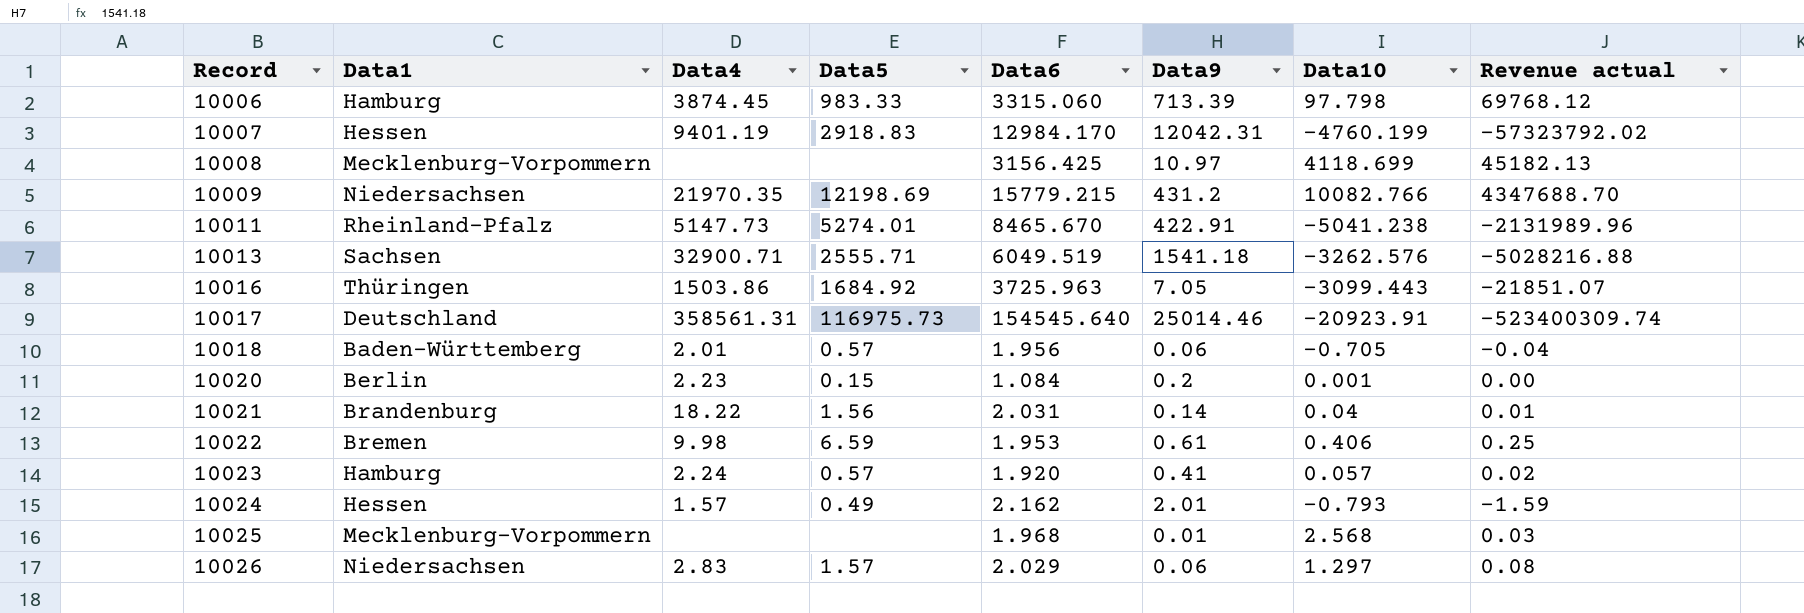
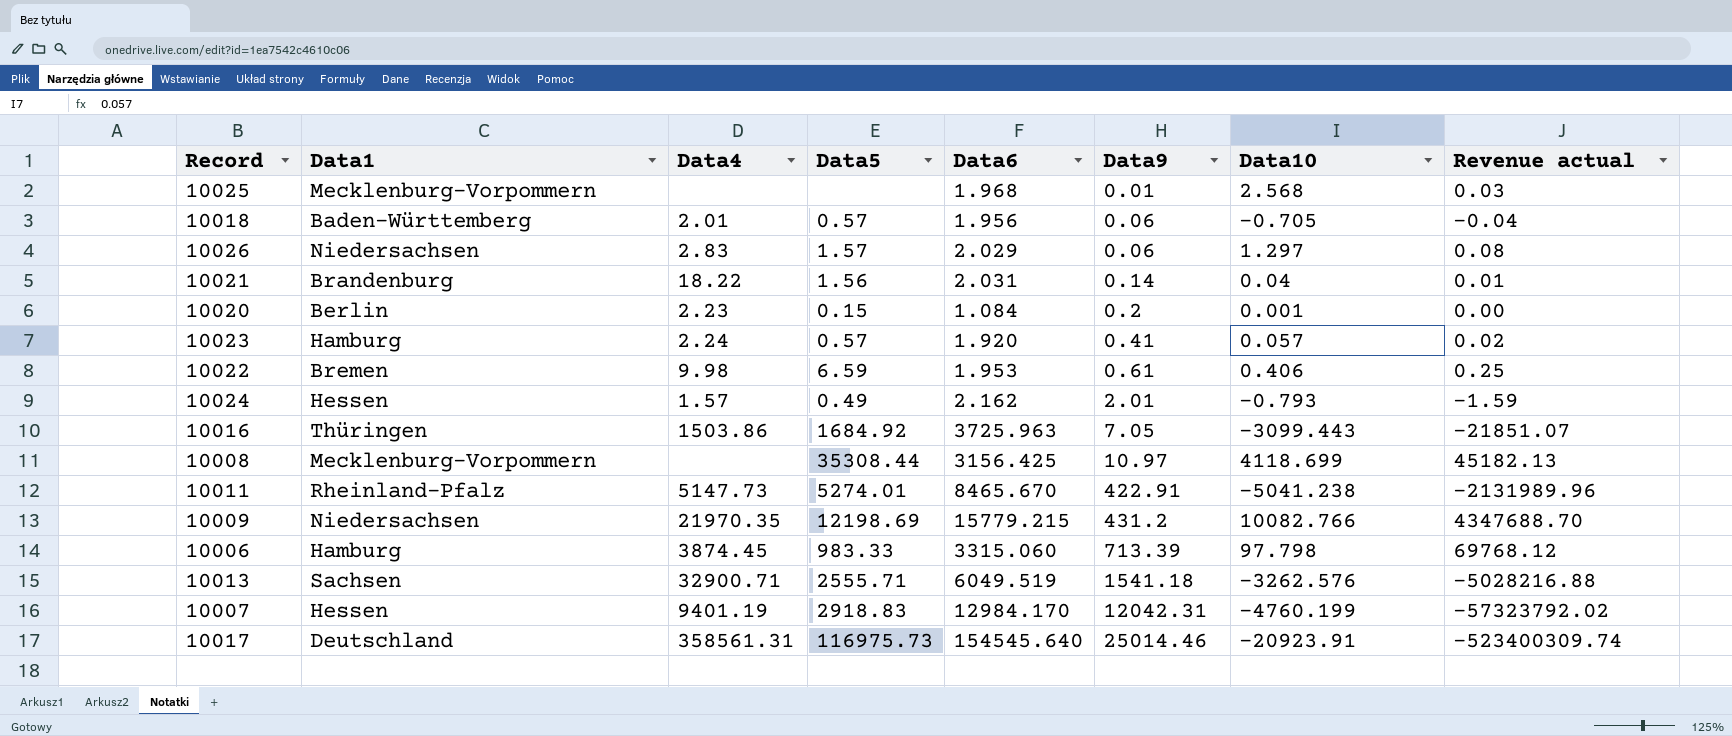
row order: Record ascending -> Data9 ascending
10008 | Data5: none -> 35308.44

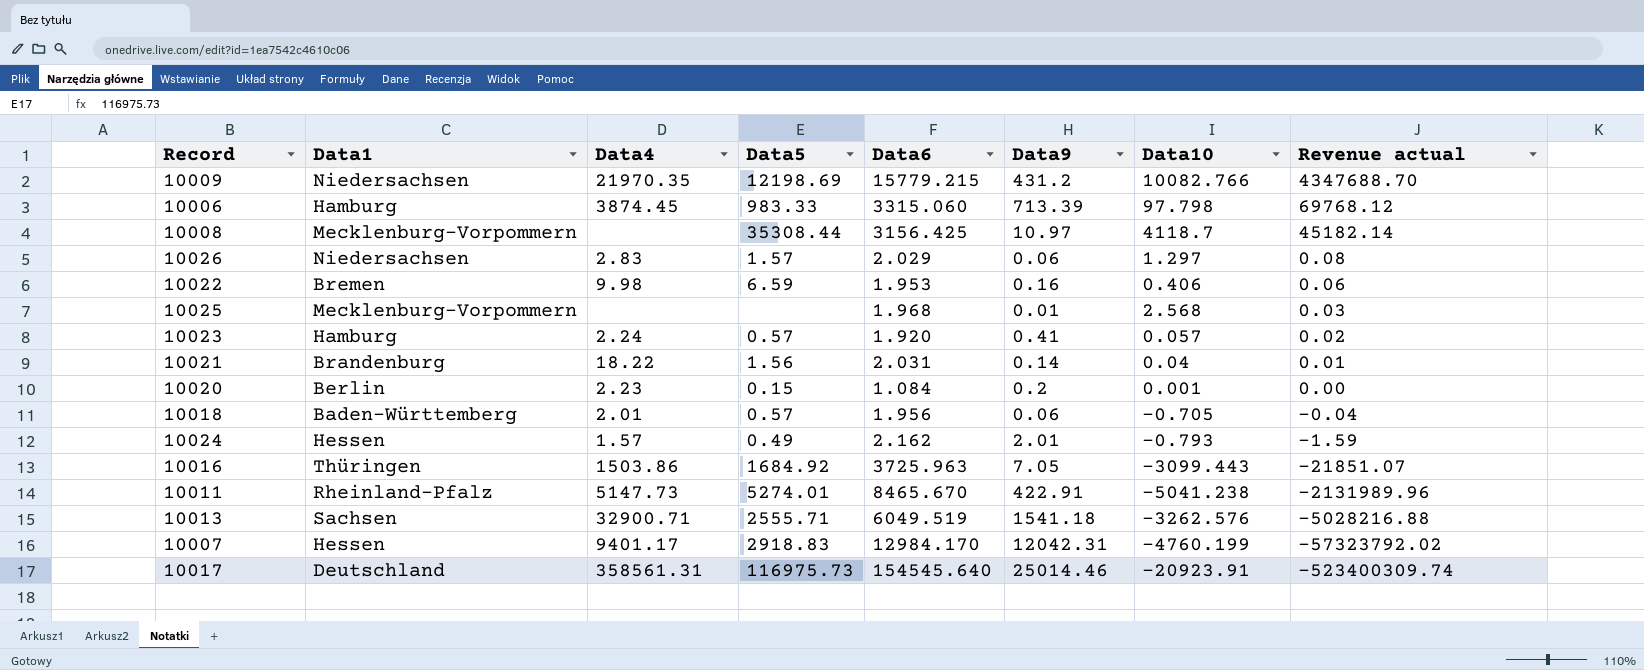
row order: Data9 ascending -> Revenue actual descending
10008 | Data10: 4118.699 -> 4118.7
10008 | Revenue actual: 45182.13 -> 45182.14
10022 | Data9: 0.61 -> 0.16
10022 | Revenue actual: 0.25 -> 0.06
10007 | Data4: 9401.19 -> 9401.17

